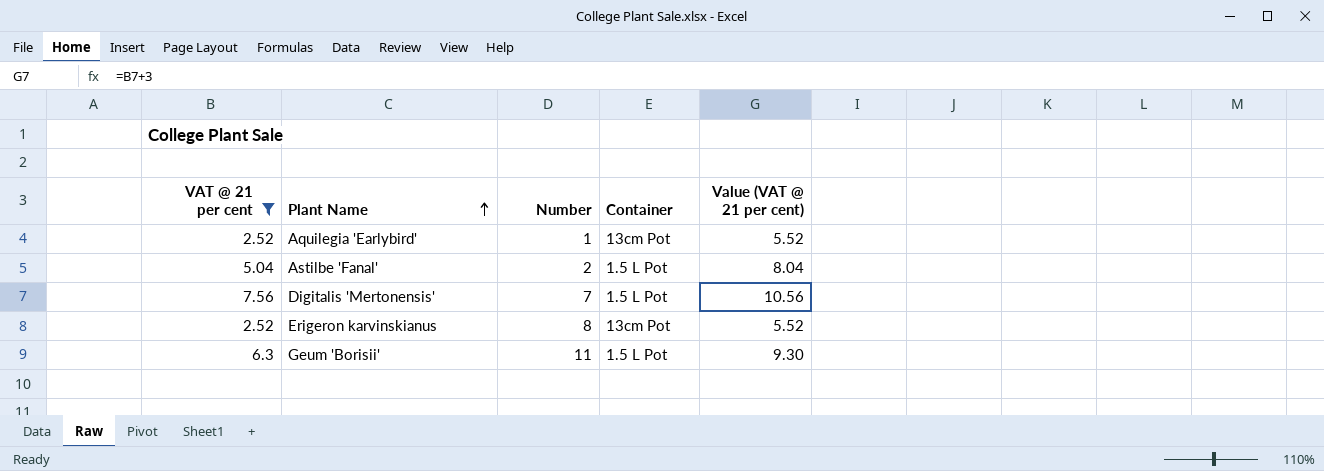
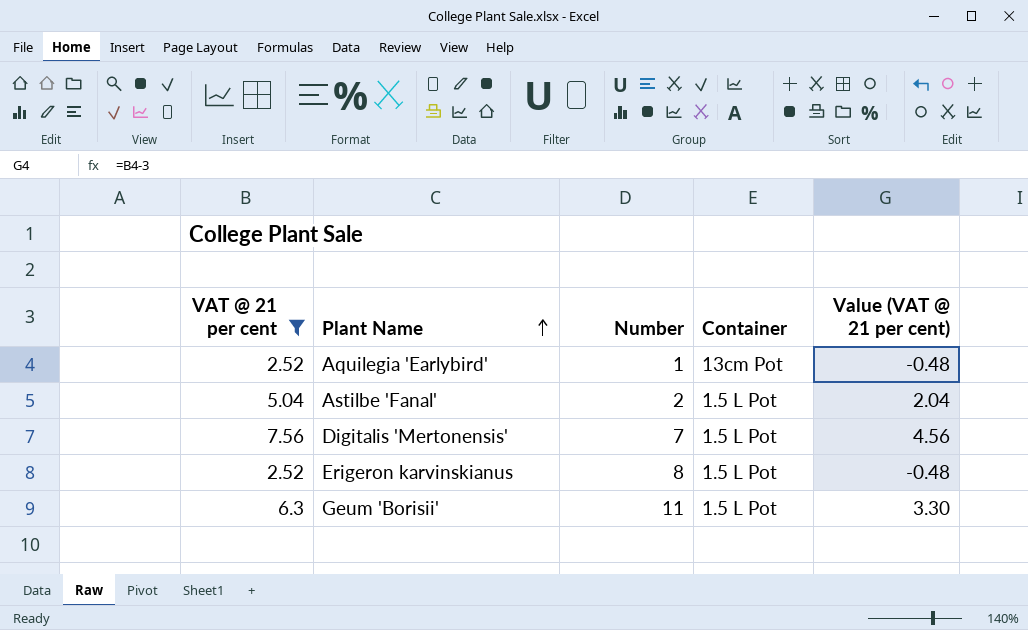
column Value (VAT @ 21 per cent) | formula: [VAT @ 21 per cent] + 3 -> [VAT @ 21 per cent] - 3
Erigeron karvinskianus | Container: 13cm Pot -> 1.5 L Pot

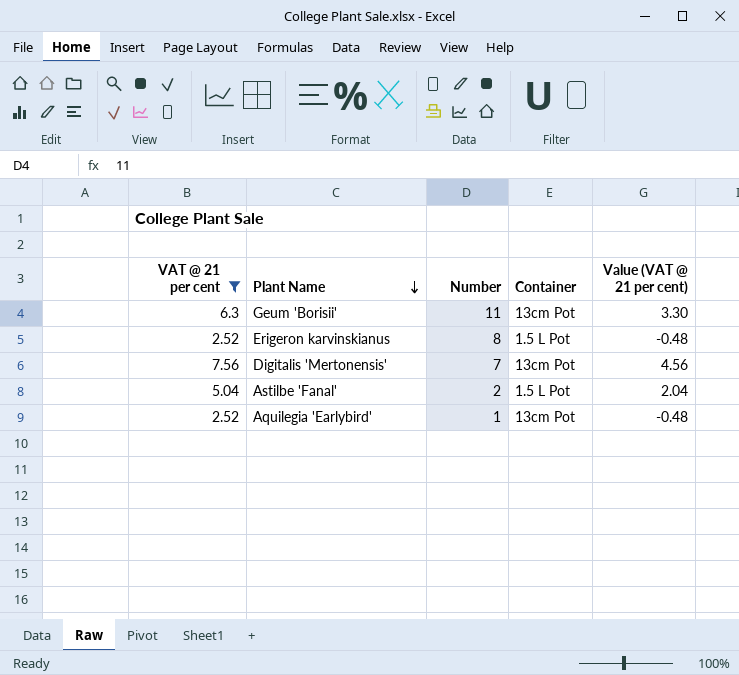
row order: Plant Name ascending -> Plant Name descending
Geum 'Borisii' | Container: 1.5 L Pot -> 13cm Pot
Digitalis 'Mertonensis' | Container: 1.5 L Pot -> 13cm Pot

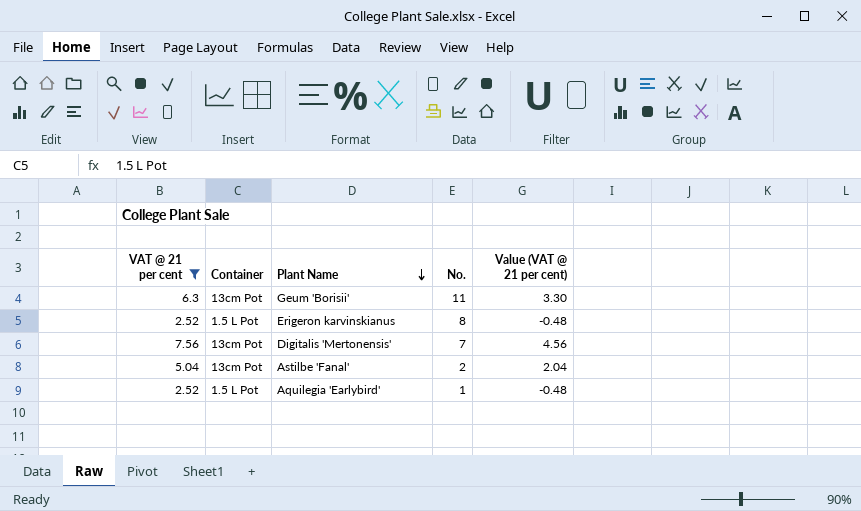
column Container | position: 4 -> 2
column name: Number -> No.
Astilbe 'Fanal' | Container: 1.5 L Pot -> 13cm Pot
Aquilegia 'Earlybird' | Container: 13cm Pot -> 1.5 L Pot

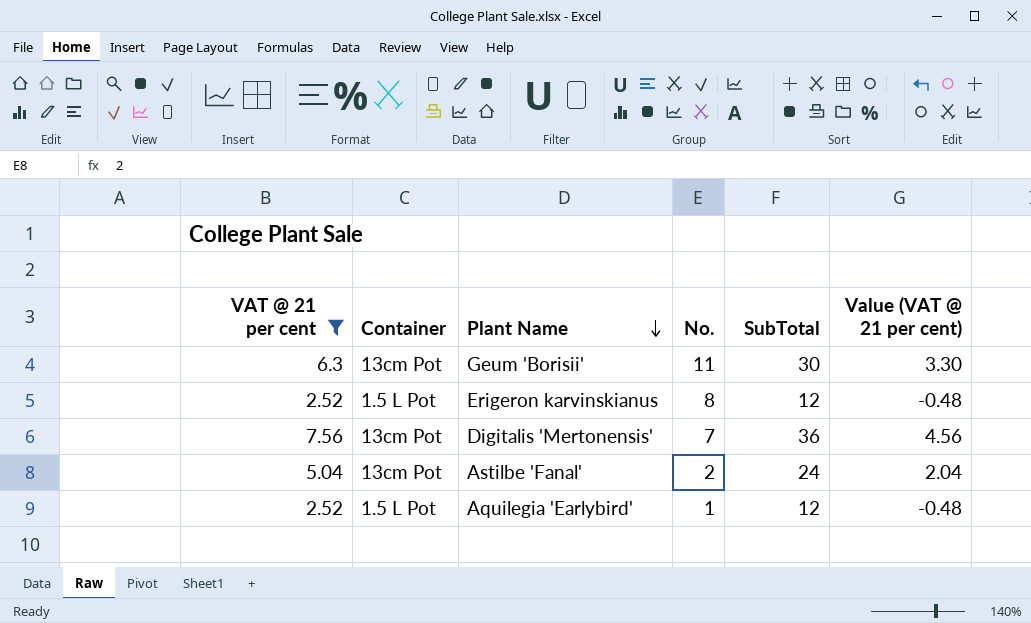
column SubTotal | position: none -> 5

